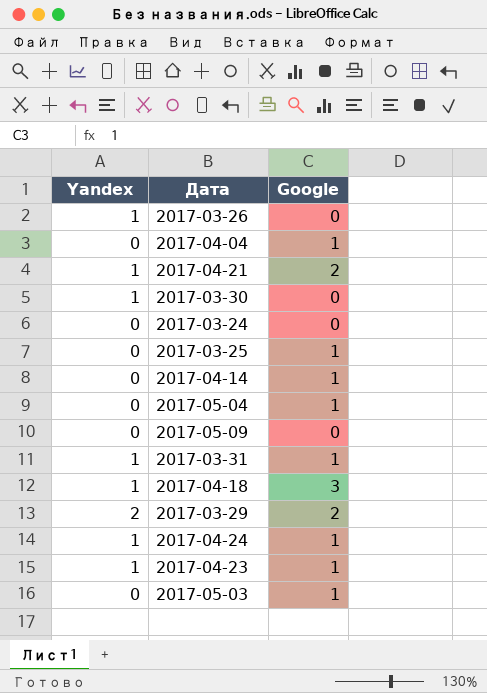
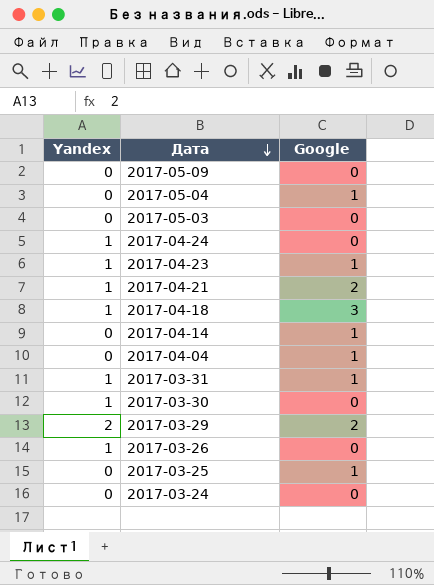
row order: none -> Дата descending
2017-05-03 | Google: 1 -> 0
2017-04-24 | Google: 1 -> 0

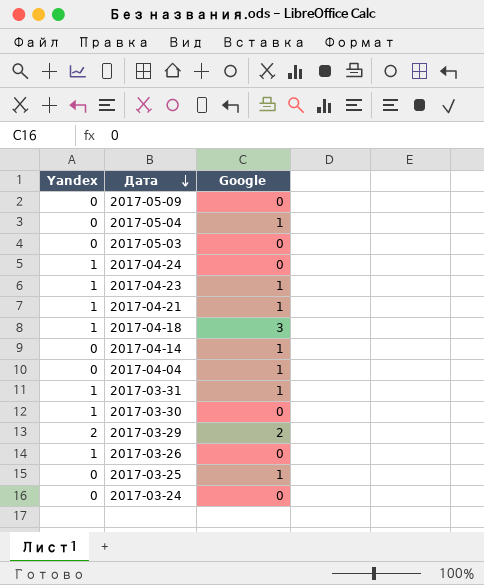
2017-04-21 | Google: 2 -> 1

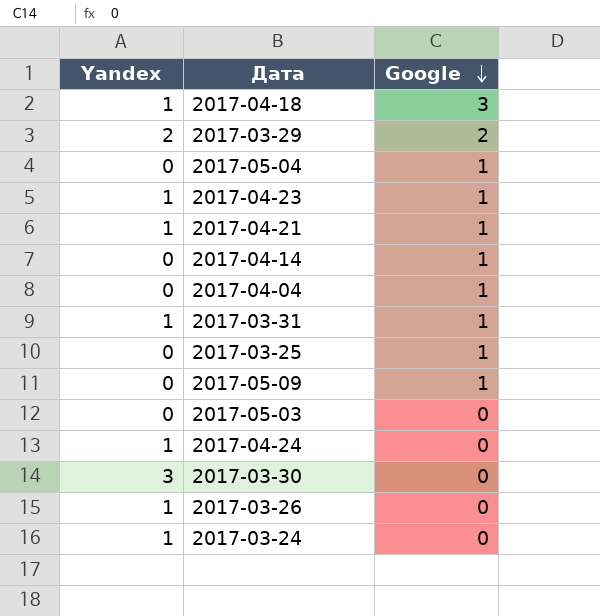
row order: Дата descending -> Google descending
2017-05-09 | Google: 0 -> 1
2017-03-30 | Yandex: 1 -> 3
2017-03-24 | Yandex: 0 -> 1

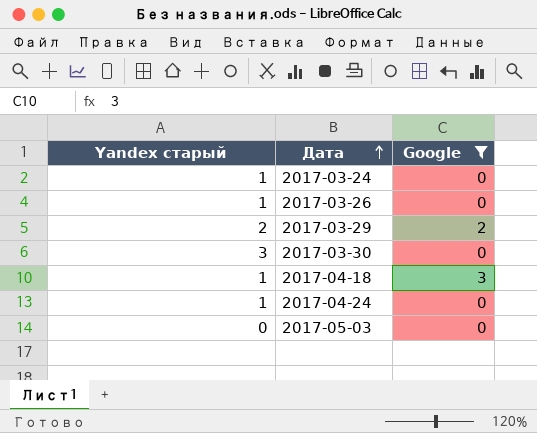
filter: none -> Google != 1
row order: Google descending -> Дата ascending
column name: Yandex -> Yandex старый

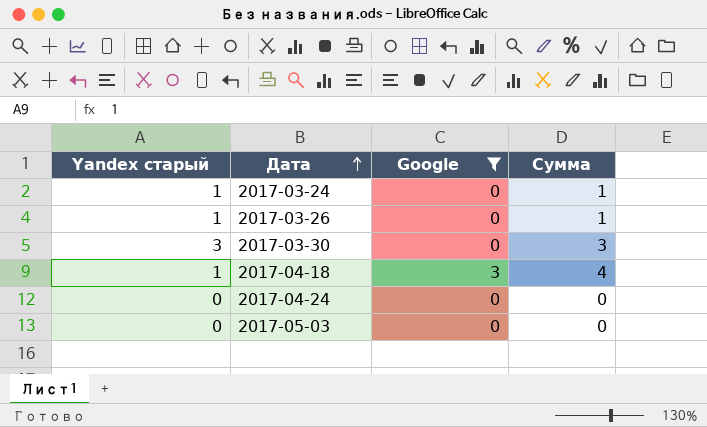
column Сумма | formula: none -> [Yandex старый] + [Google]
row 2017-03-29: 2 | 2 -> none
2017-04-24 | Yandex старый: 1 -> 0

